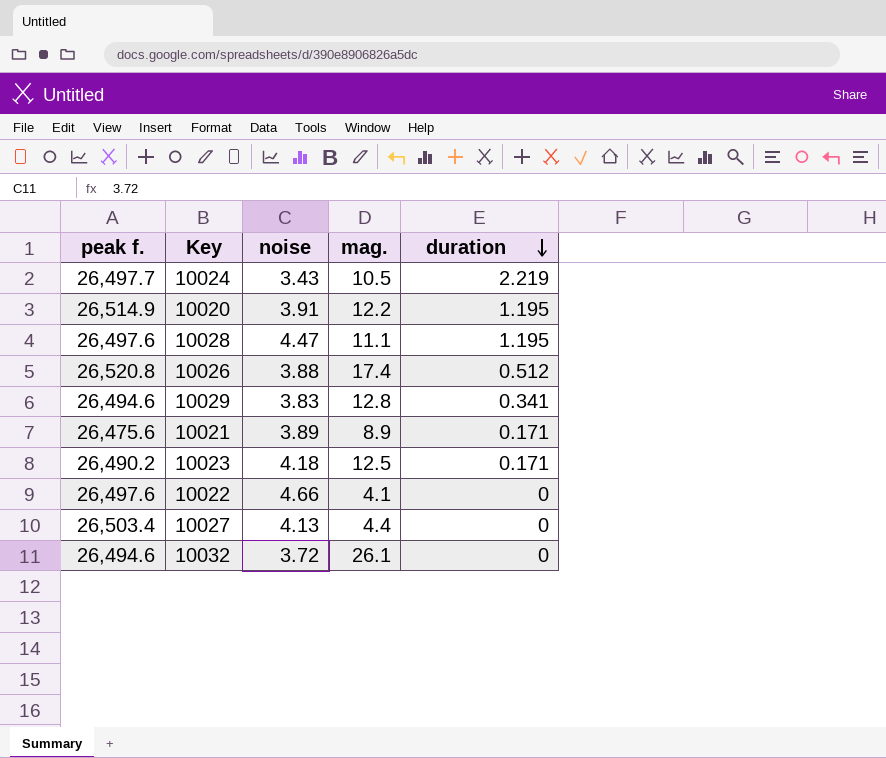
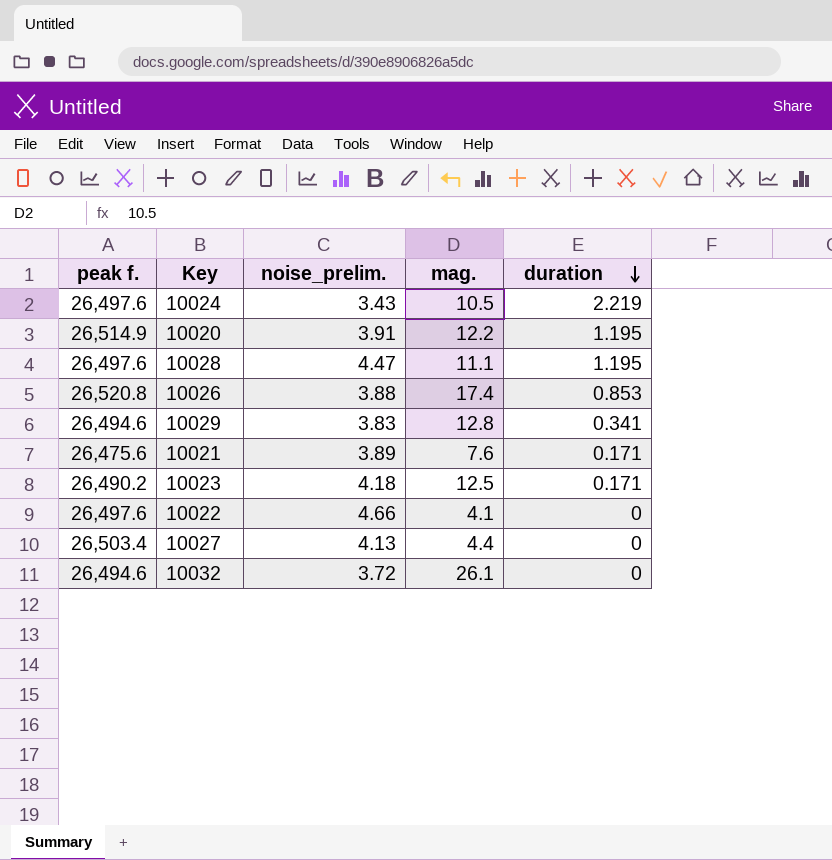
column name: noise -> noise_prelim.
10024 | peak f.: 26,497.7 -> 26,497.6
10026 | duration: 0.512 -> 0.853
10021 | mag.: 8.9 -> 7.6

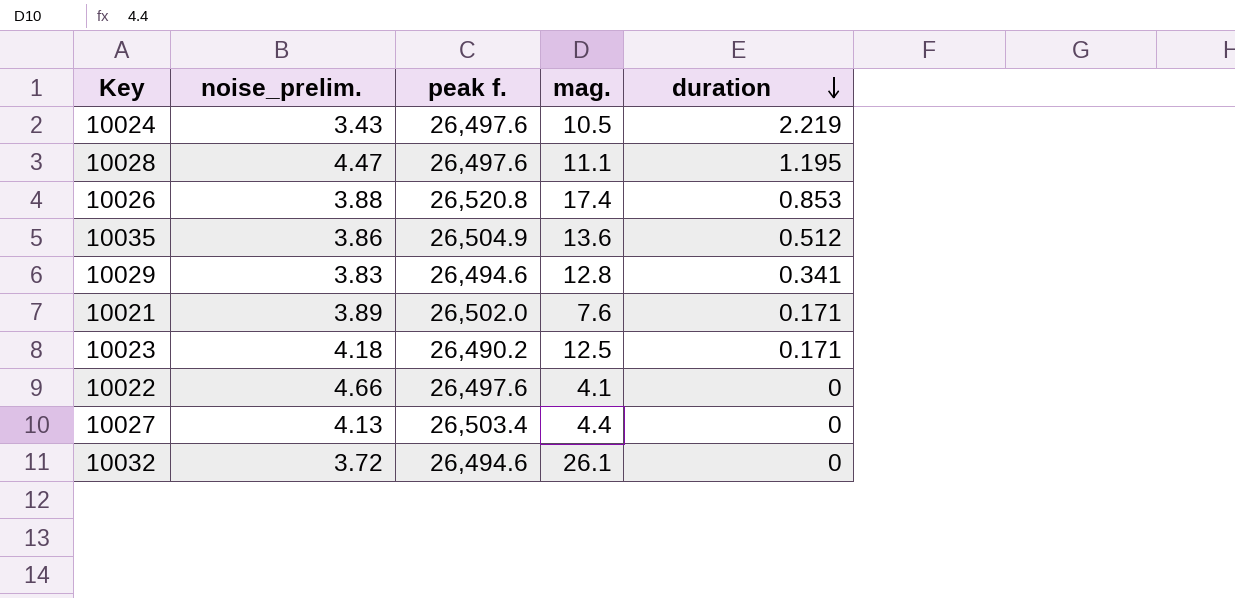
column peak f. | position: 1 -> 3
row 10020: 26,514.9 | 3.91 | 12.2 | 1.195 -> none
row 10035: none -> 3.86 | 26,504.9 | 13.6 | 0.512
10021 | peak f.: 26,475.6 -> 26,502.0

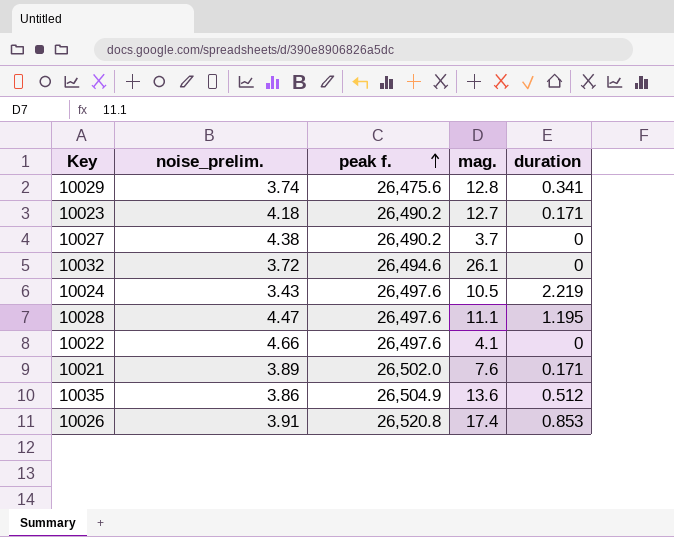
row order: duration descending -> peak f. ascending
10029 | noise_prelim.: 3.83 -> 3.74
10029 | peak f.: 26,494.6 -> 26,475.6
10023 | mag.: 12.5 -> 12.7
10027 | noise_prelim.: 4.13 -> 4.38
10027 | peak f.: 26,503.4 -> 26,490.2
10027 | mag.: 4.4 -> 3.7
10026 | noise_prelim.: 3.88 -> 3.91

